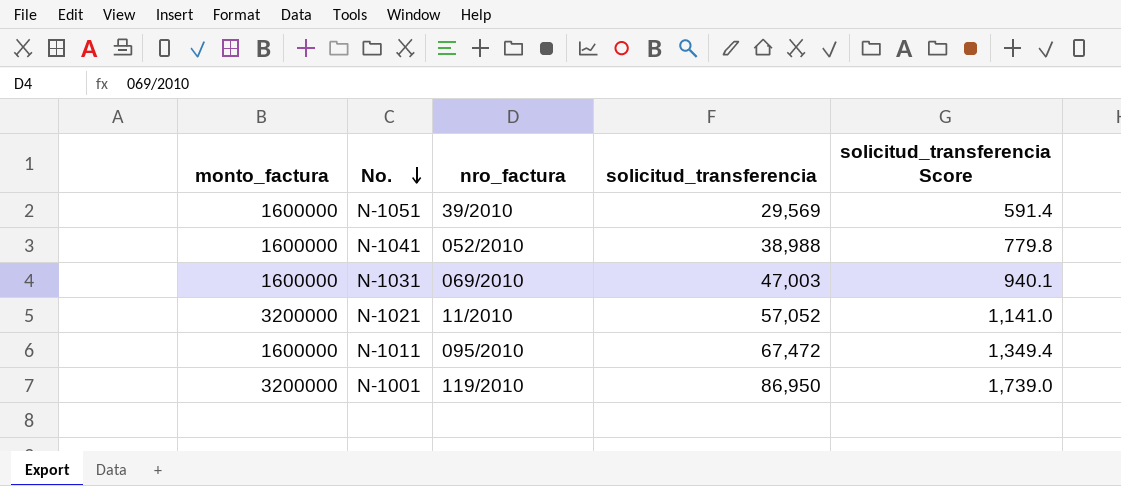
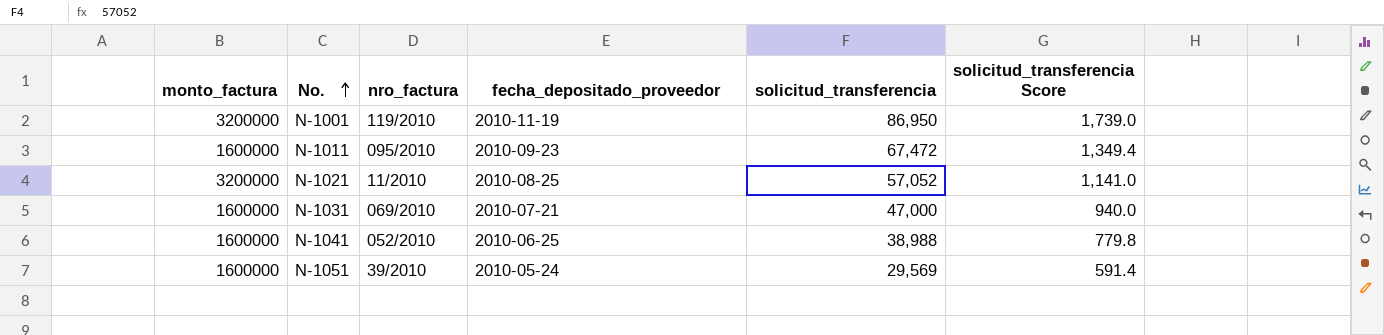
row order: No. descending -> No. ascending
column fecha_depositado_proveedor | position: none -> 4
N-1031 | solicitud_transferencia: 47,003 -> 47,000
N-1031 | solicitud_transferencia Score: 940.1 -> 940.0

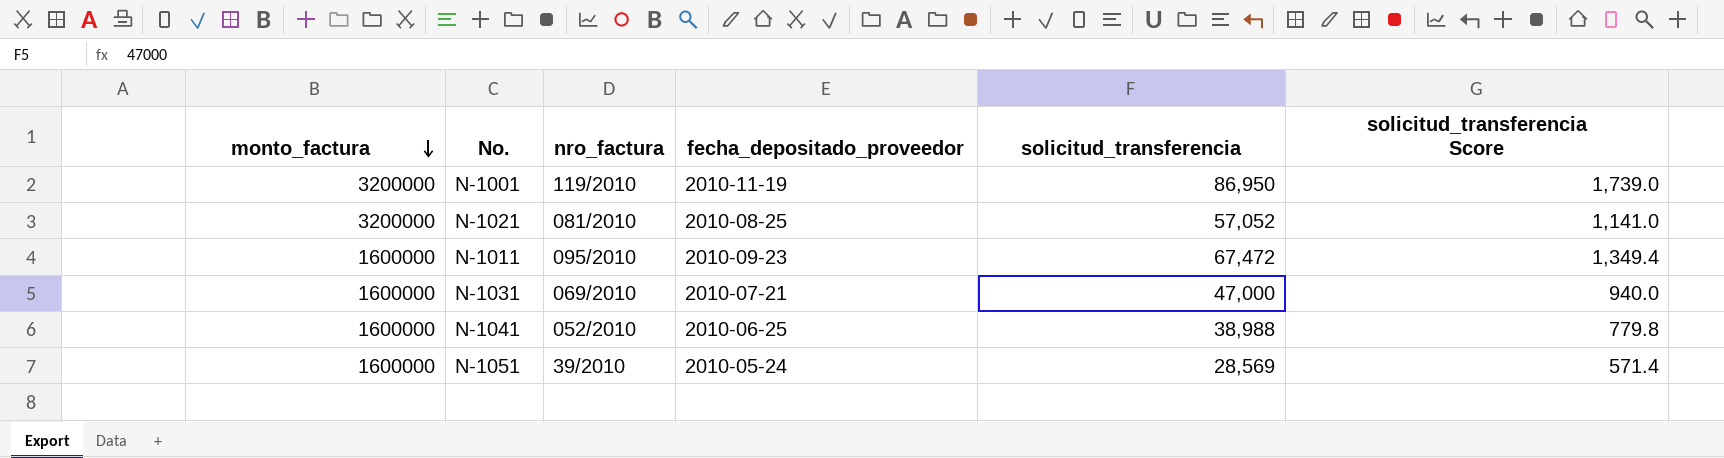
row order: No. ascending -> monto_factura descending
N-1021 | nro_factura: 11/2010 -> 081/2010
N-1051 | solicitud_transferencia: 29,569 -> 28,569
N-1051 | solicitud_transferencia Score: 591.4 -> 571.4

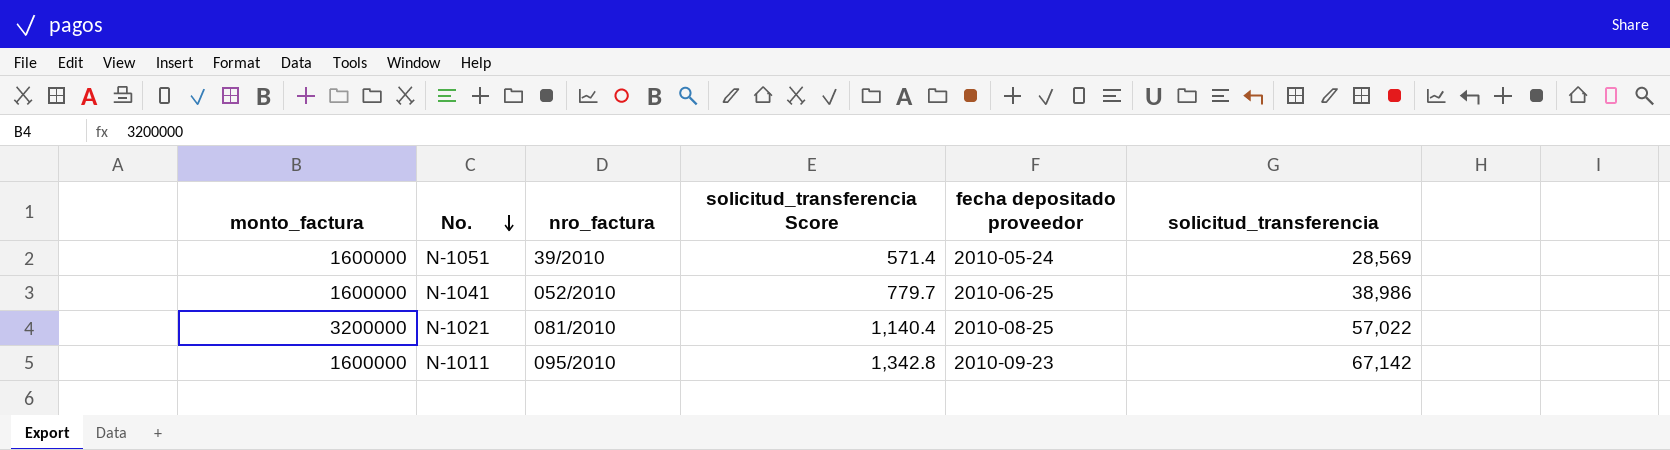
row order: monto_factura descending -> No. descending
column solicitud_transferencia Score | position: 6 -> 4
column name: fecha_depositado_proveedor -> fecha depositado proveedor
row N-1001: 3200000 | 119/2010 | 2010-11-19 | 86,950 | 1,739.0 -> none
row N-1031: 1600000 | 069/2010 | 2010-07-21 | 47,000 | 940.0 -> none
N-1041 | solicitud_transferencia Score: 779.8 -> 779.7
N-1041 | solicitud_transferencia: 38,988 -> 38,986
N-1021 | solicitud_transferencia Score: 1,141.0 -> 1,140.4
N-1021 | solicitud_transferencia: 57,052 -> 57,022
N-1011 | solicitud_transferencia Score: 1,349.4 -> 1,342.8
N-1011 | solicitud_transferencia: 67,472 -> 67,142

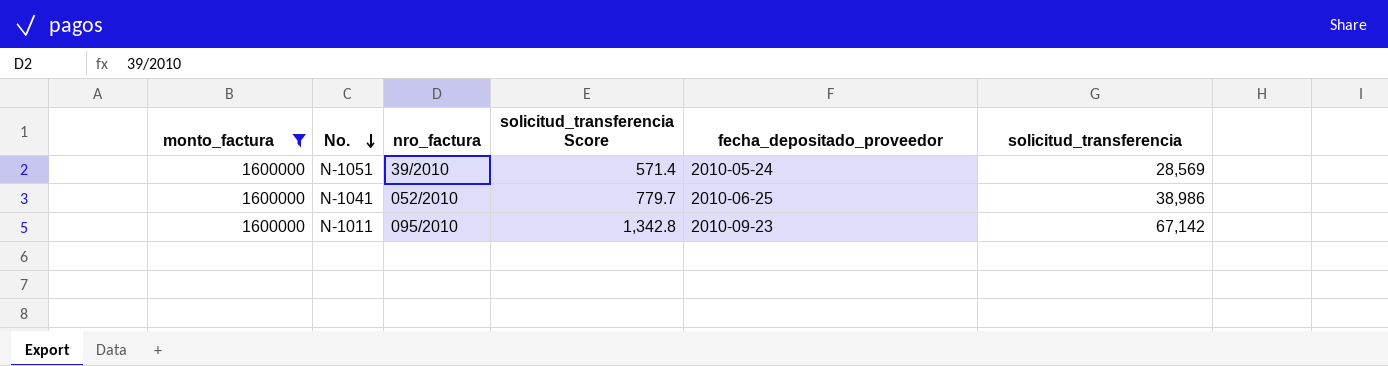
filter: none -> monto_factura = 1600000
column name: fecha depositado proveedor -> fecha_depositado_proveedor

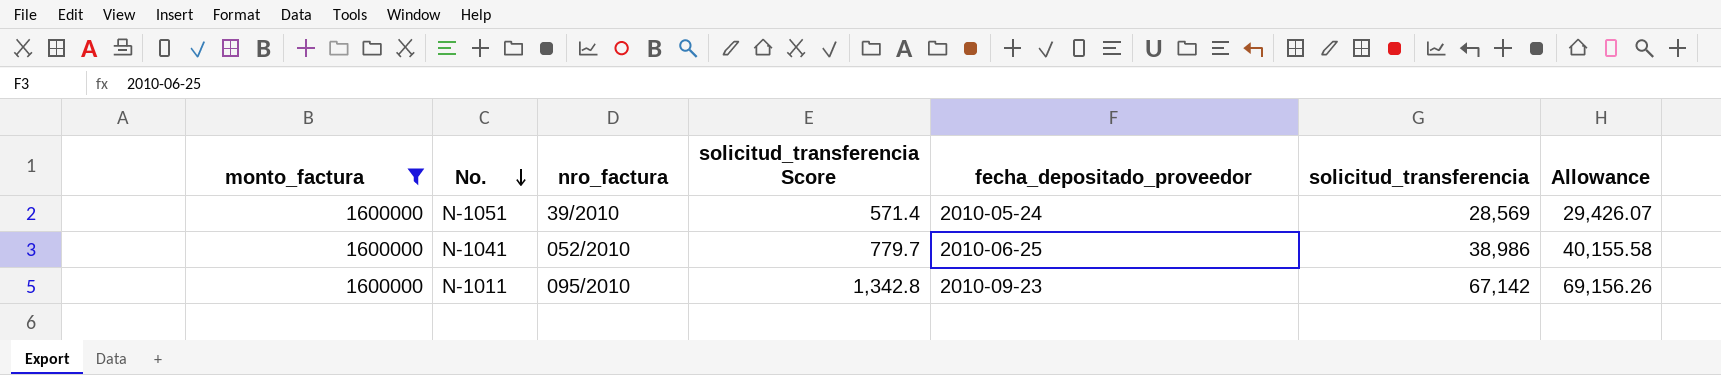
column Allowance | formula: none -> [solicitud_transferencia] * 1.03

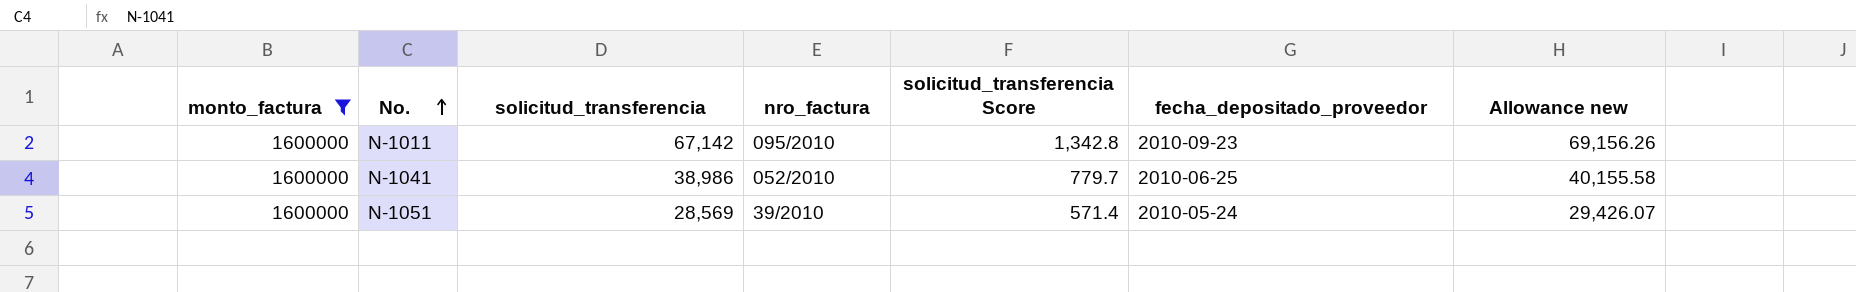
row order: No. descending -> No. ascending
column solicitud_transferencia | position: 6 -> 3
column name: Allowance -> Allowance new

